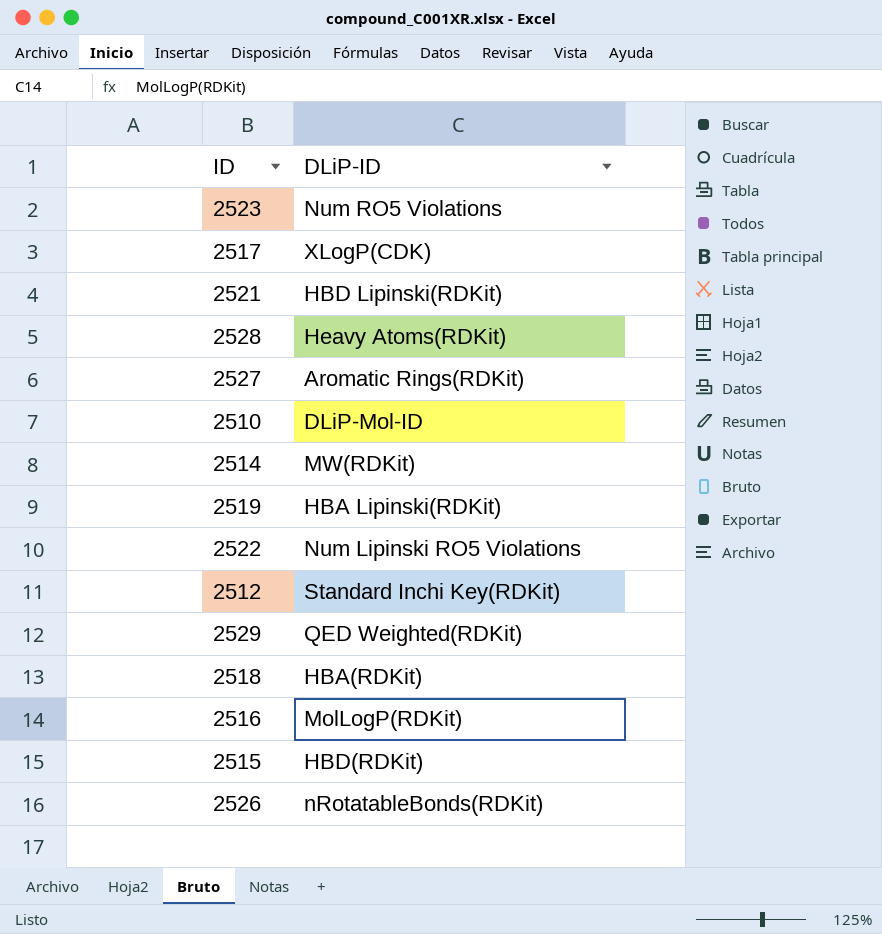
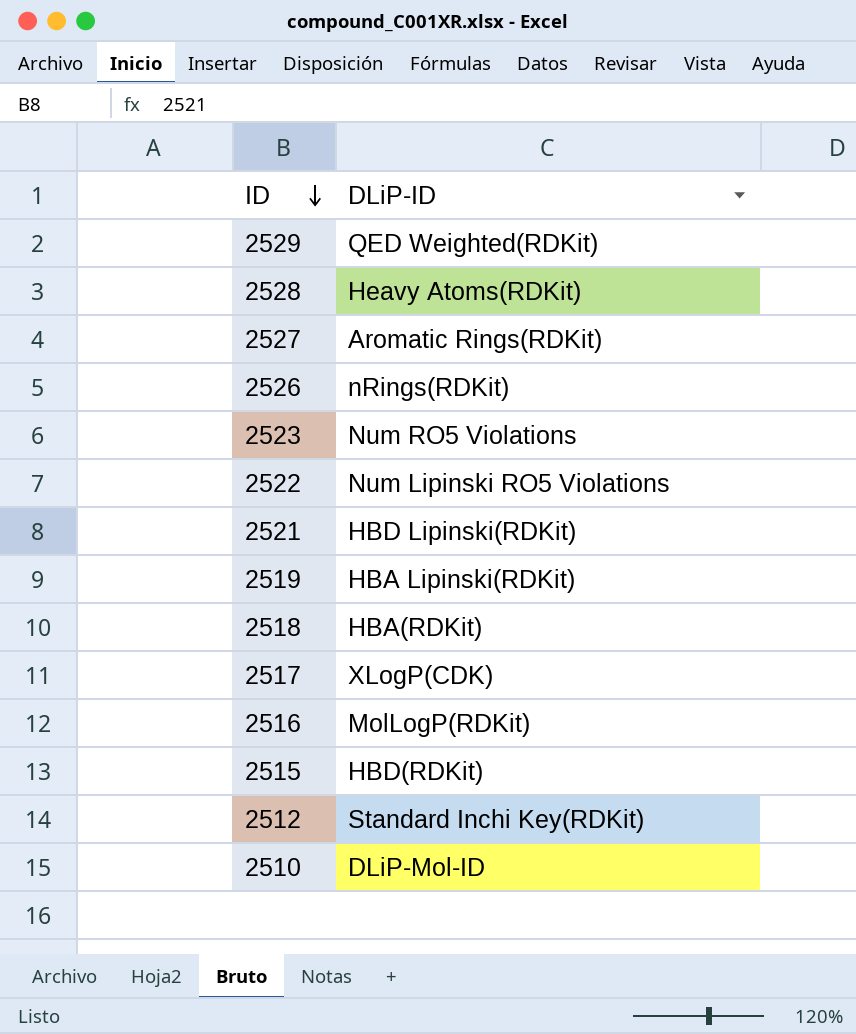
row order: none -> ID descending
row 2514: MW(RDKit) -> none
2526 | DLiP-ID: nRotatableBonds(RDKit) -> nRings(RDKit)

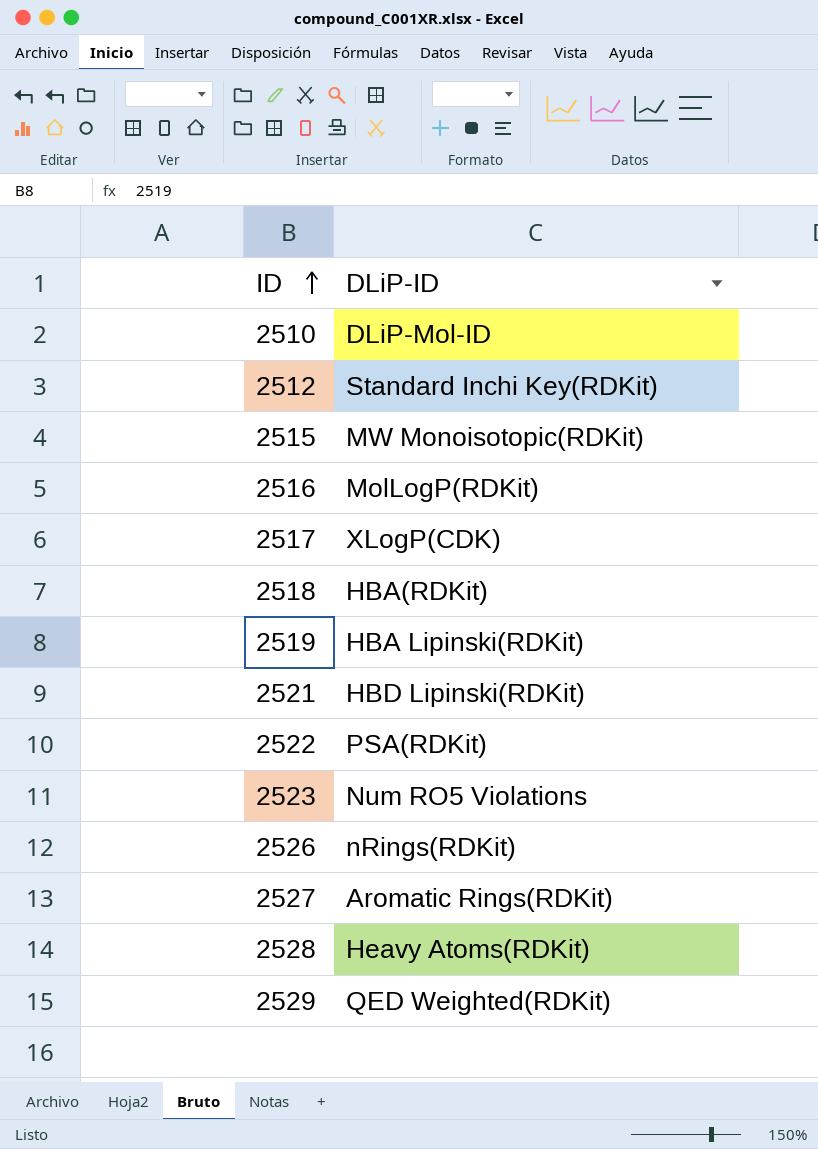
row order: ID descending -> ID ascending
2515 | DLiP-ID: HBD(RDKit) -> MW Monoisotopic(RDKit)
2522 | DLiP-ID: Num Lipinski RO5 Violations -> PSA(RDKit)

